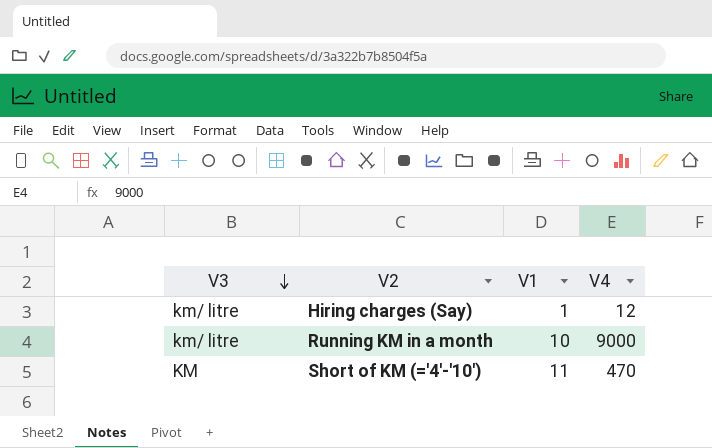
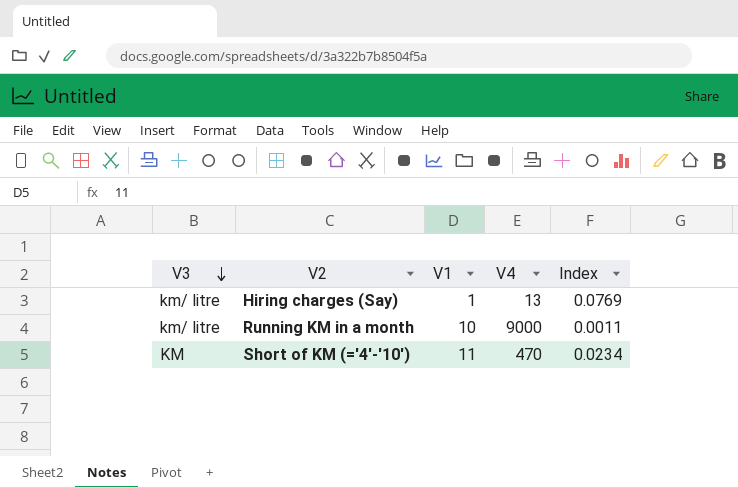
column Index | formula: none -> [V1] / [V4]
Hiring charges (Say) | V4: 12 -> 13

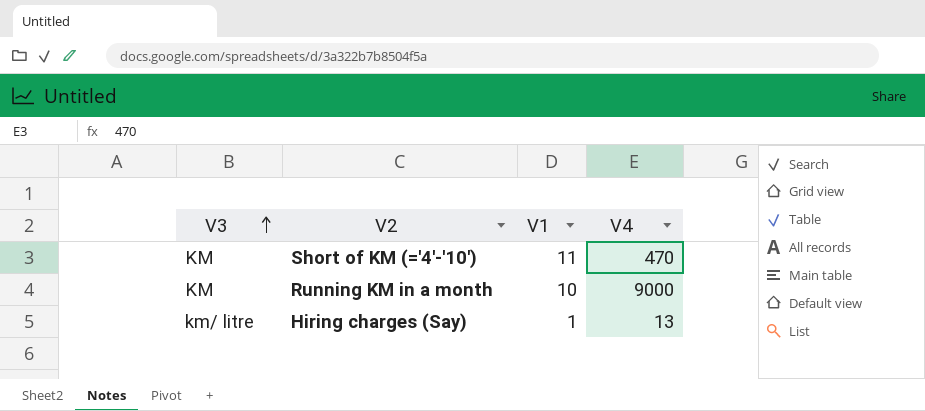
row order: V3 descending -> V3 ascending
column Index | formula: [V1] / [V4] -> none
Running KM in a month | V3: km/ litre -> KM

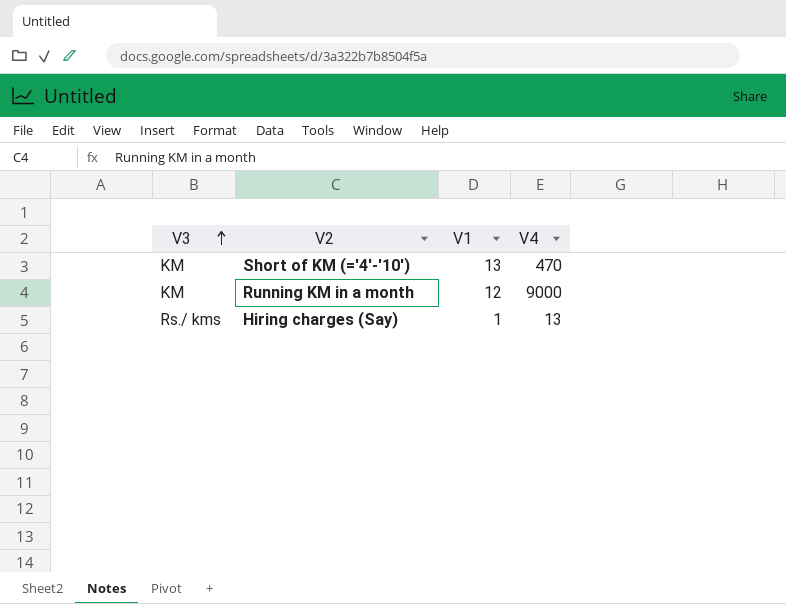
Short of KM (='4'-'10') | V1: 11 -> 13
Running KM in a month | V1: 10 -> 12
Hiring charges (Say) | V3: km/ litre -> Rs./ kms

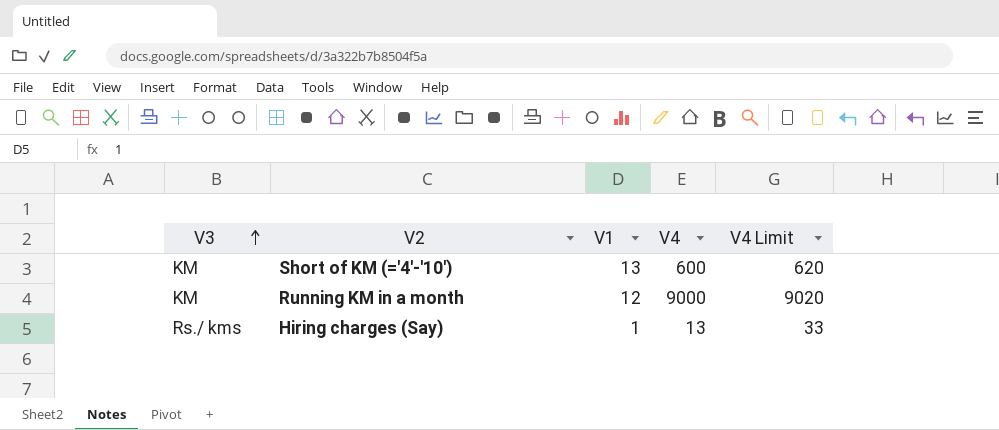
column V4 Limit | formula: none -> [V4] + 20
Short of KM (='4'-'10') | V4: 470 -> 600

